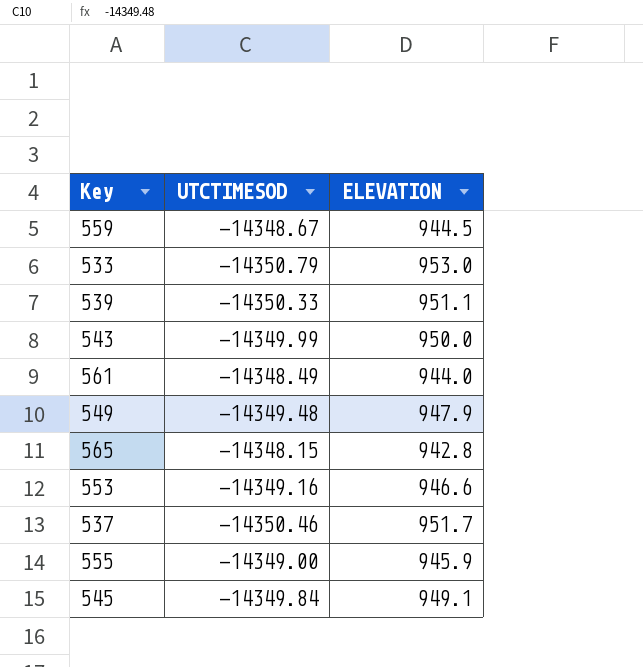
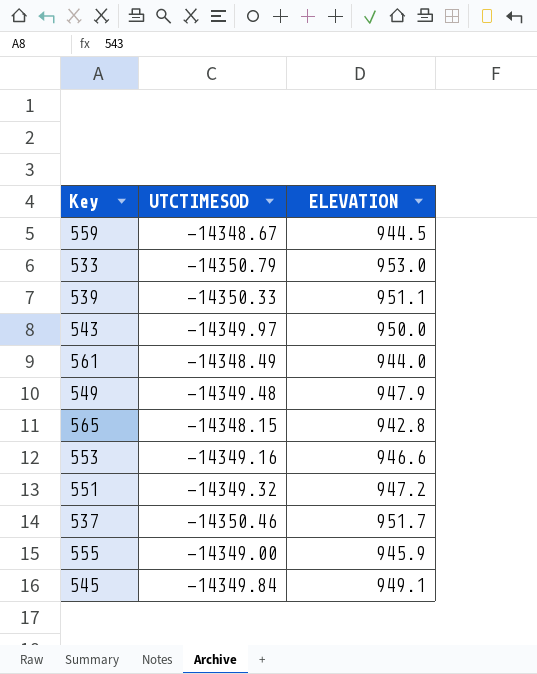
543 | UTCTIMESOD: -14349.99 -> -14349.97
row 551: none -> -14349.32 | 947.2

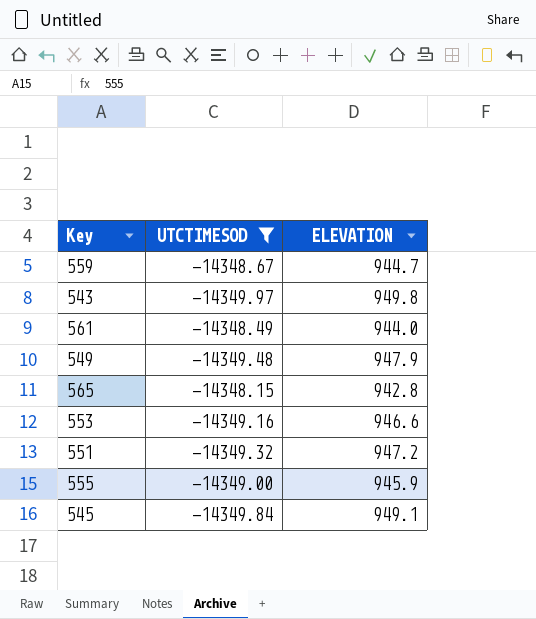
filter: none -> UTCTIMESOD >= -14349.97
559 | ELEVATION: 944.5 -> 944.7
543 | ELEVATION: 950.0 -> 949.8

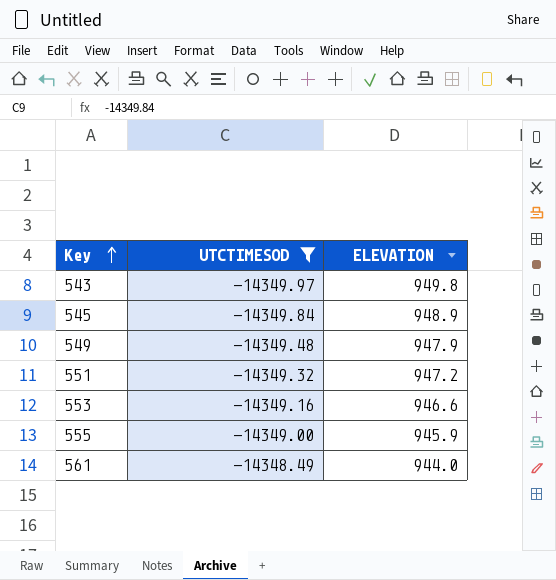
row order: none -> Key ascending
row 559: -14348.67 | 944.7 -> none
row 565: -14348.15 | 942.8 -> none
545 | ELEVATION: 949.1 -> 948.9

